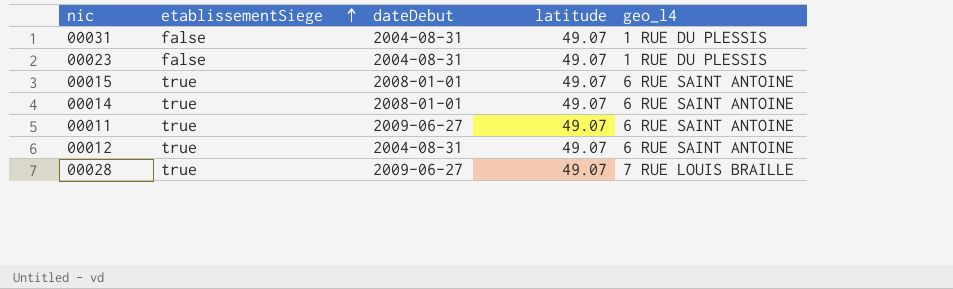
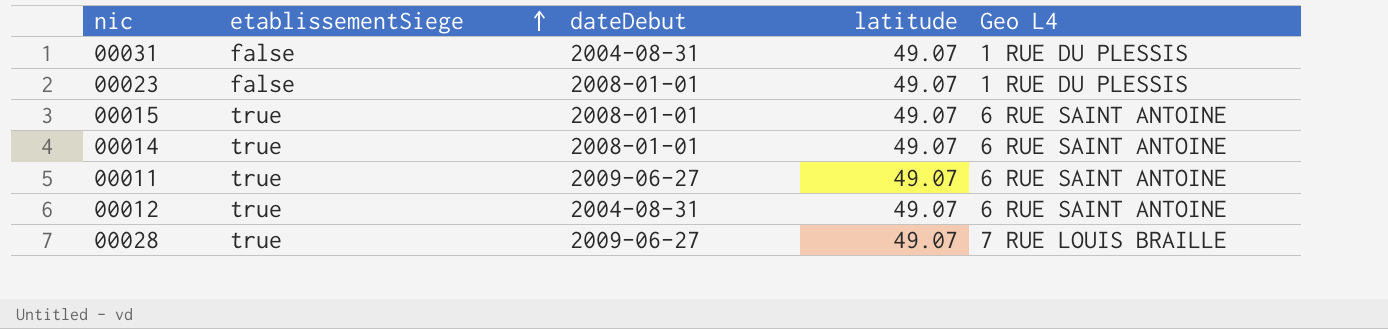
column name: geo_l4 -> Geo L4
00023 | dateDebut: 2004-08-31 -> 2008-01-01

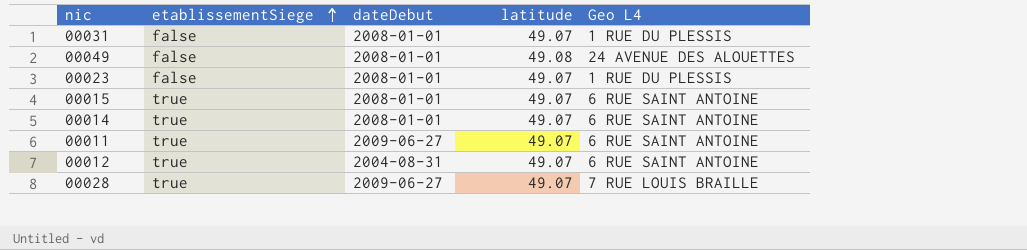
00031 | dateDebut: 2004-08-31 -> 2008-01-01
row 00049: none -> false | 2008-01-01 | 49.08 | 24 AVENUE DES ALOUETTES

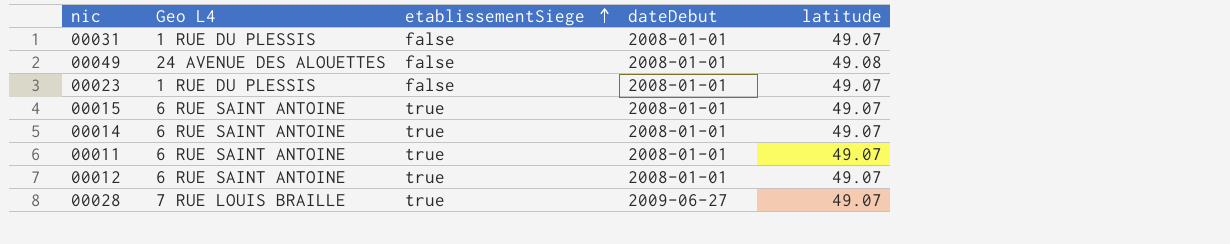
column Geo L4 | position: 5 -> 2
00011 | dateDebut: 2009-06-27 -> 2008-01-01
00012 | dateDebut: 2004-08-31 -> 2008-01-01

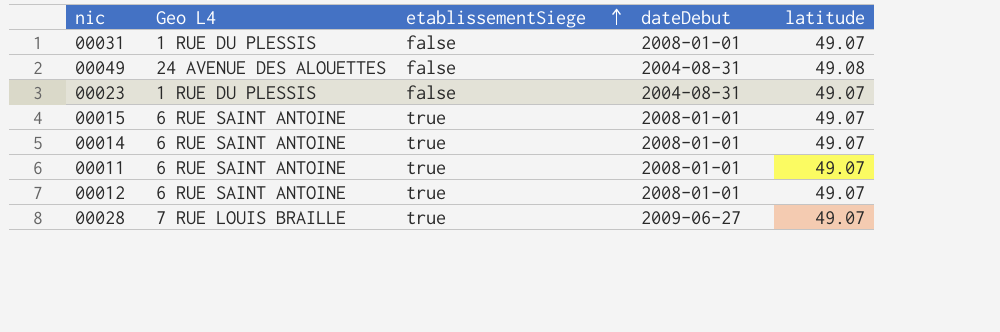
00049 | dateDebut: 2008-01-01 -> 2004-08-31
00023 | dateDebut: 2008-01-01 -> 2004-08-31

